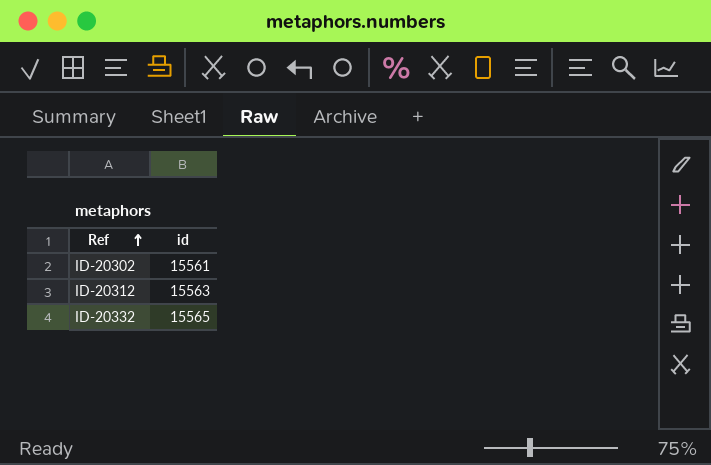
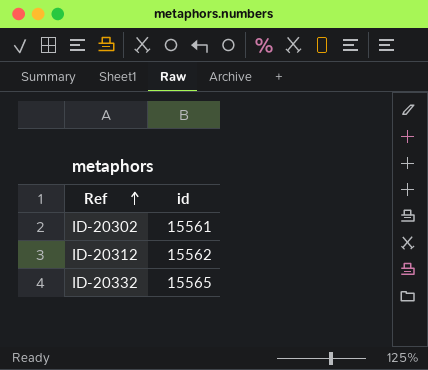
ID-20312 | id: 15563 -> 15562

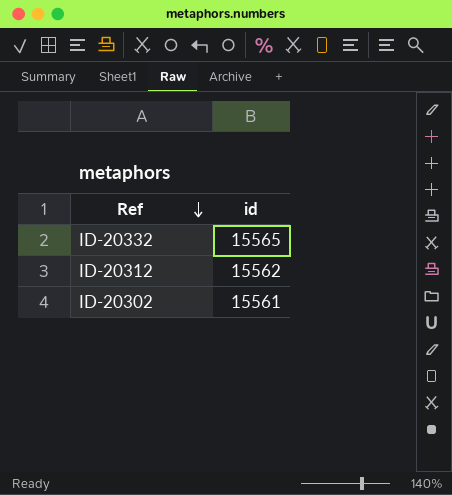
row order: Ref ascending -> Ref descending

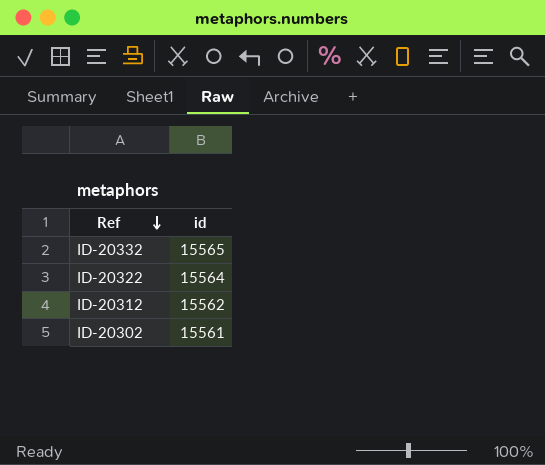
row ID-20322: none -> 15564

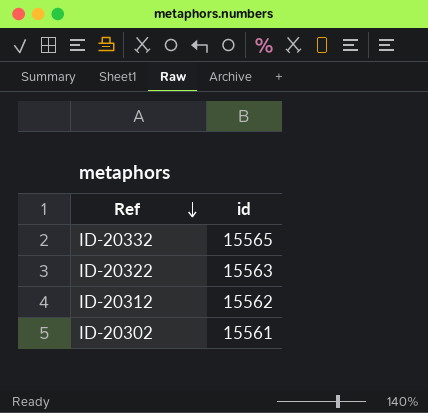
ID-20322 | id: 15564 -> 15563

